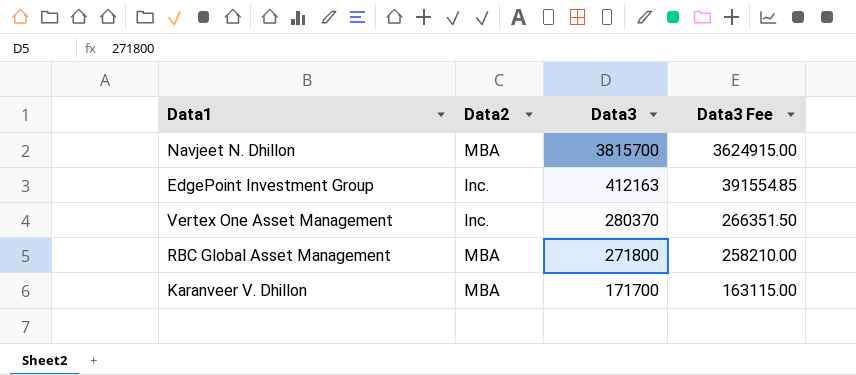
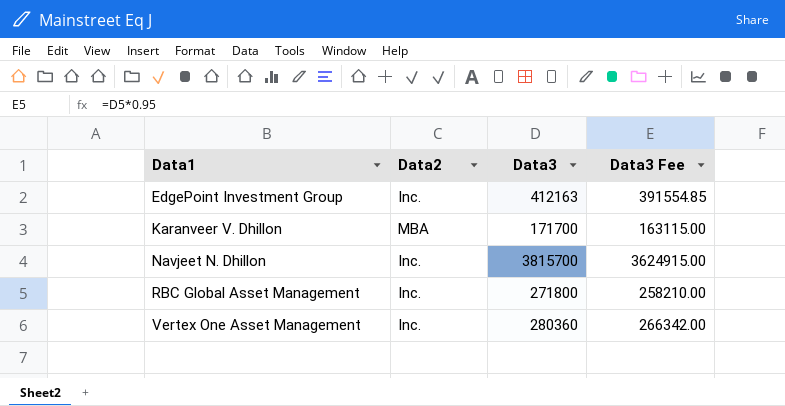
row order: Data3 descending -> Data1 ascending
Navjeet N. Dhillon | Data2: MBA -> Inc.
RBC Global Asset Management | Data2: MBA -> Inc.
Vertex One Asset Management | Data3: 280370 -> 280360
Vertex One Asset Management | Data3 Fee: 266351.50 -> 266342.00

